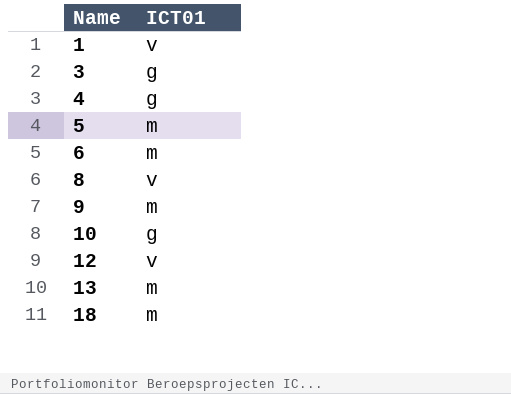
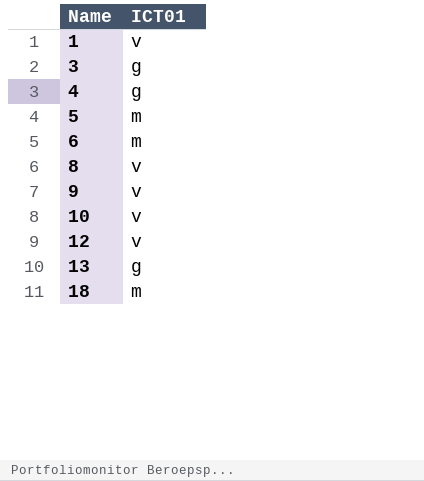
9 | ICT01: m -> v
10 | ICT01: g -> v
13 | ICT01: m -> g

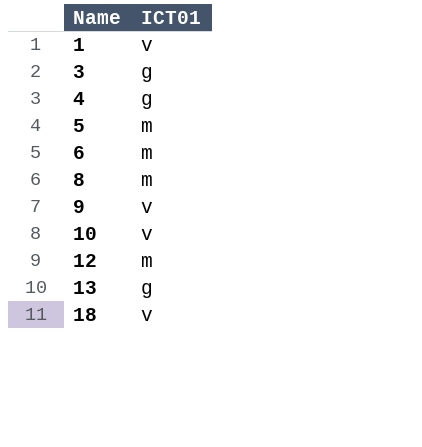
8 | ICT01: v -> m
12 | ICT01: v -> m
18 | ICT01: m -> v

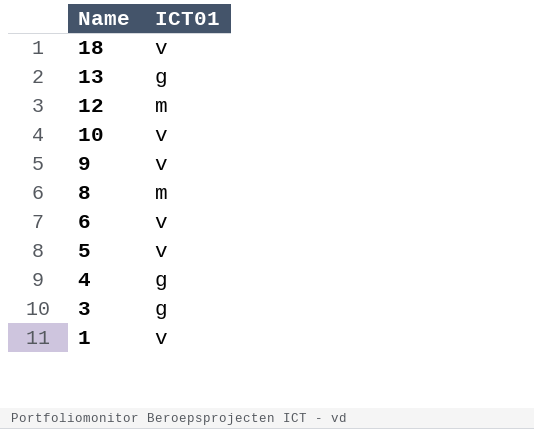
row order: Name ascending -> Name descending
6 | ICT01: m -> v
5 | ICT01: m -> v

